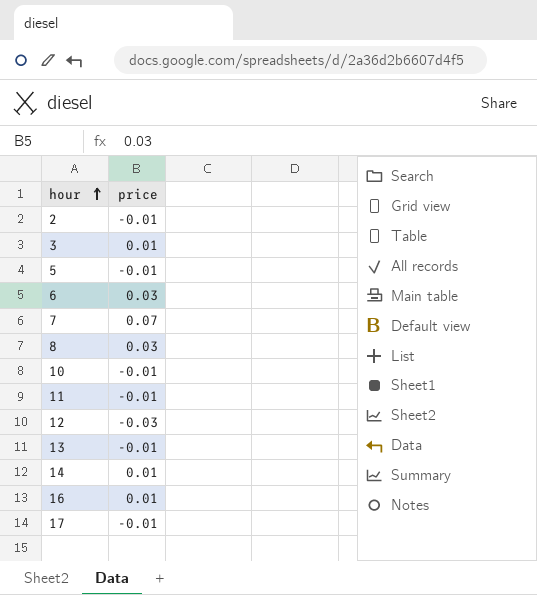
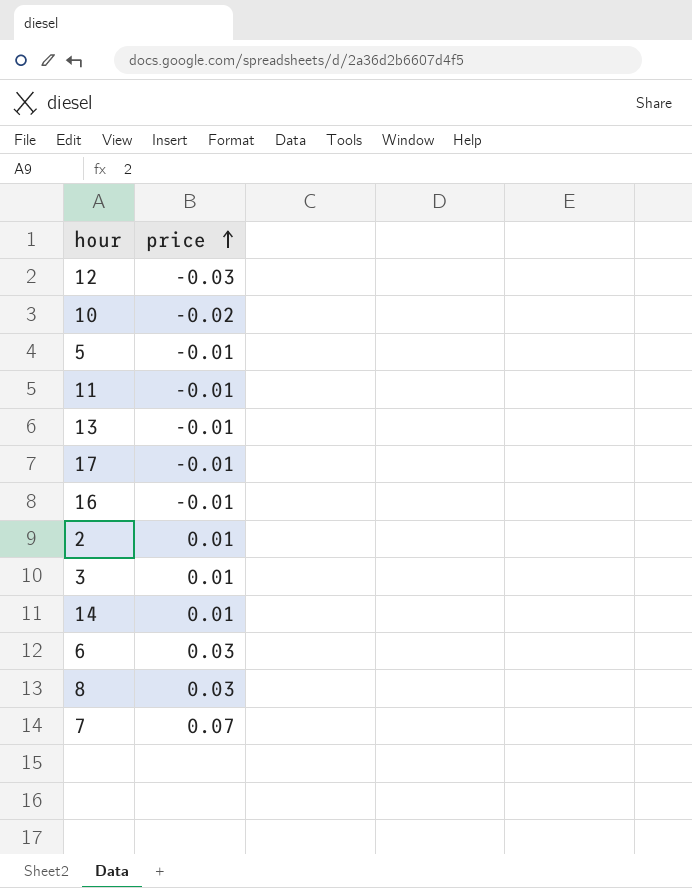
row order: hour ascending -> price ascending
10 | price: -0.01 -> -0.02
16 | price: 0.01 -> -0.01
2 | price: -0.01 -> 0.01

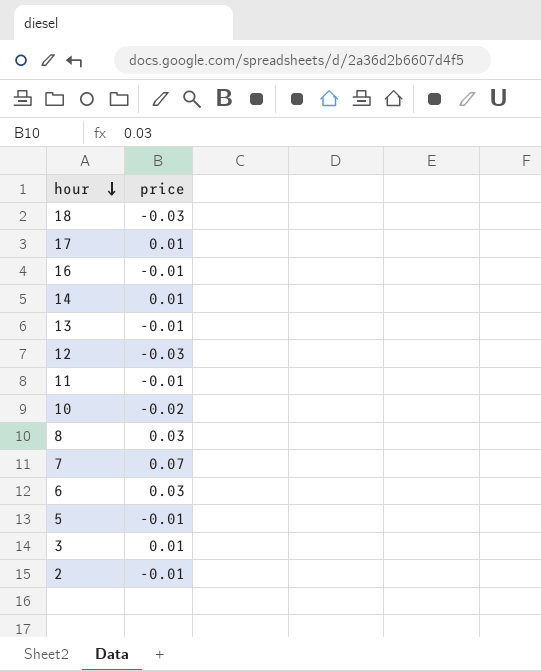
row order: price ascending -> hour descending
row 18: none -> -0.03
17 | price: -0.01 -> 0.01
2 | price: 0.01 -> -0.01

